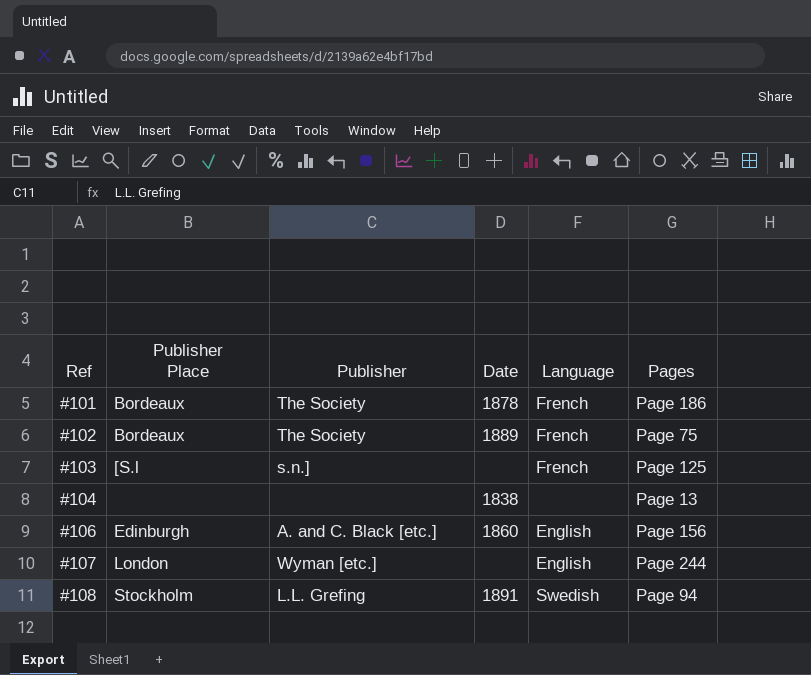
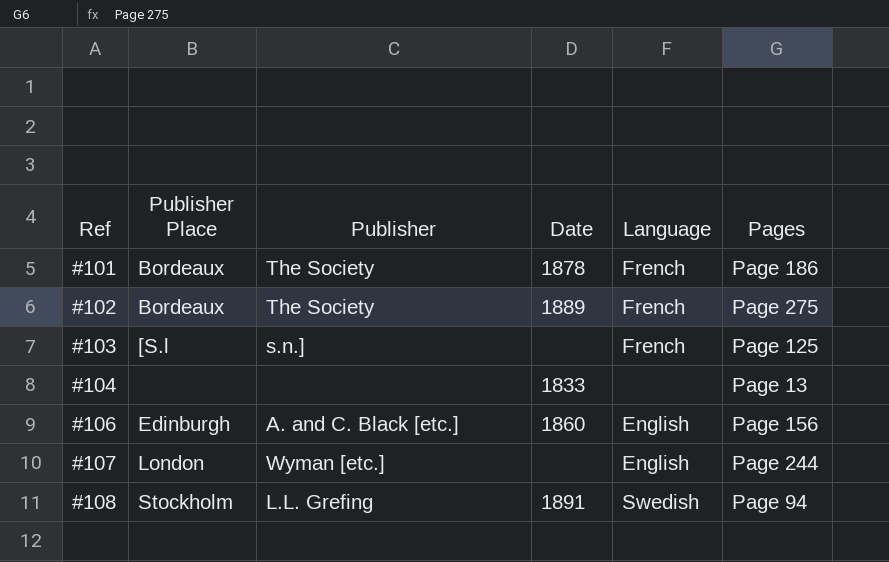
#102 | Pages: Page 75 -> Page 275
#104 | Date: 1838 -> 1833

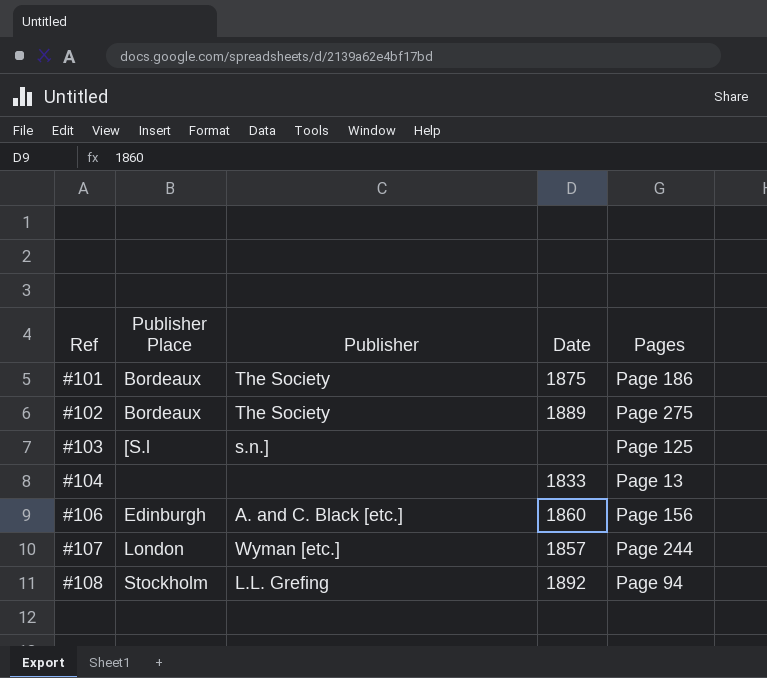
column Language | position: 5 -> none
#101 | Date: 1878 -> 1875
#107 | Date: none -> 1857
#108 | Date: 1891 -> 1892

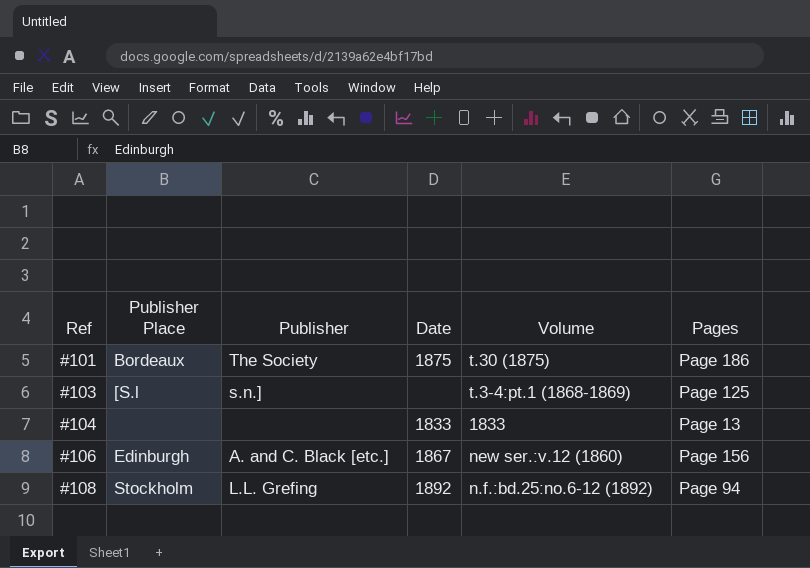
column Volume | position: none -> 5
row #102: Bordeaux | The Society | 1889 | Page 275 -> none
row #107: London | Wyman [etc.] | 1857 | Page 244 -> none
#106 | Date: 1860 -> 1867

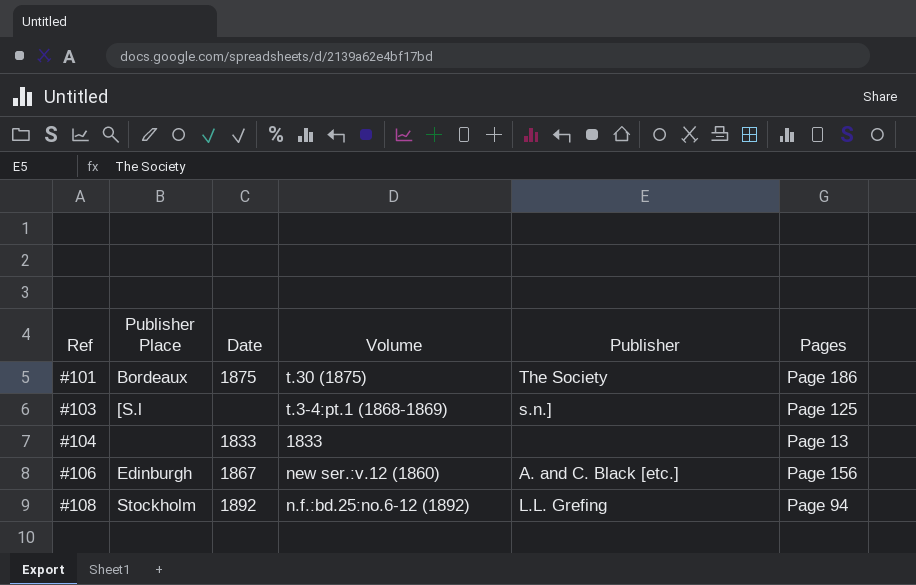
column Publisher | position: 3 -> 5

